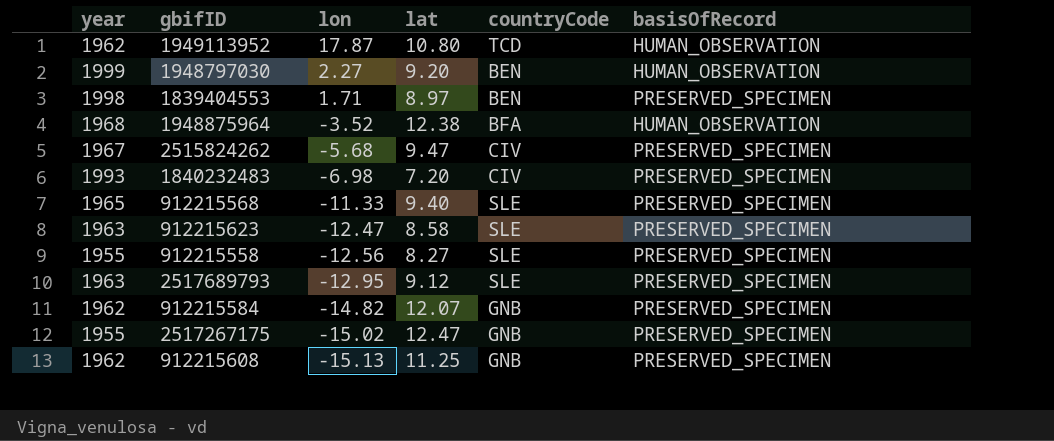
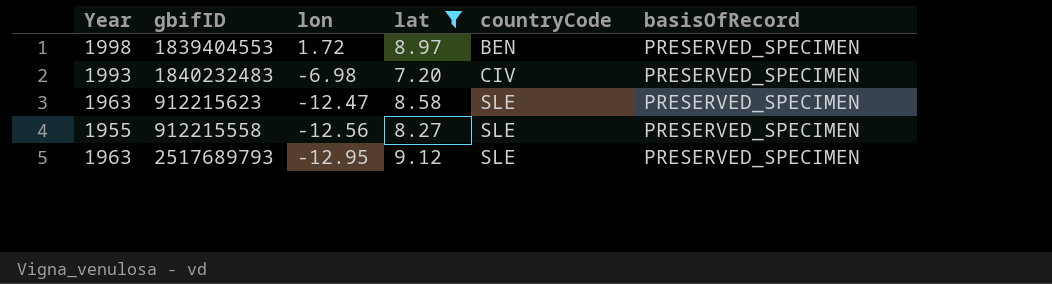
filter: none -> lat <= 9.12
column name: year -> Year
1839404553 | lon: 1.71 -> 1.72

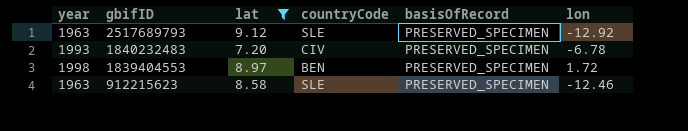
row order: lon descending -> gbifID descending
column name: Year -> year
column lon | position: 3 -> 6
row 912215558: 1955 | -12.56 | 8.27 | SLE | PRESERVED_SPECIMEN -> none
2517689793 | lon: -12.95 -> -12.92
1840232483 | lon: -6.98 -> -6.78
912215623 | lon: -12.47 -> -12.46

